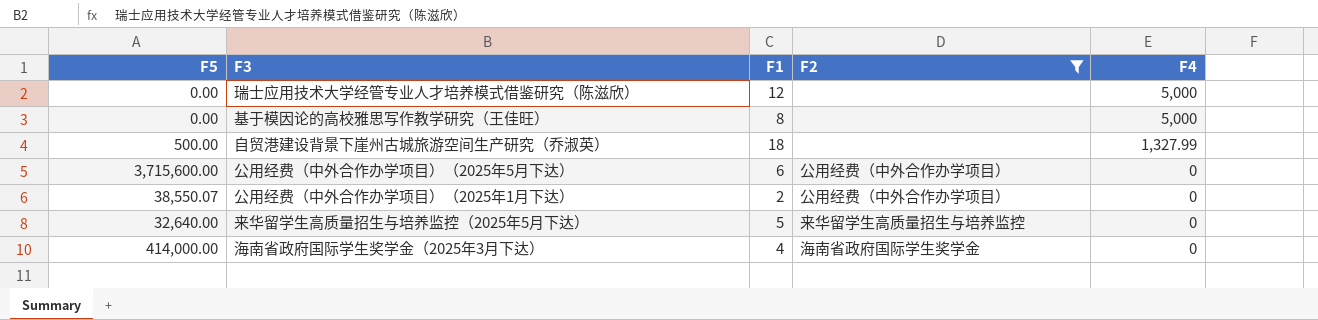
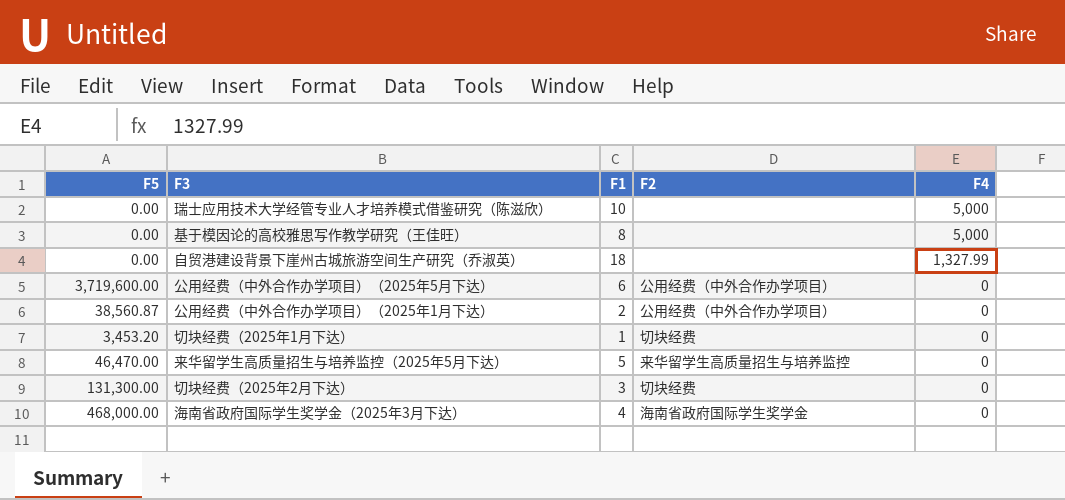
filter: F2 != 切块经费 -> none
瑞士应用技术大学经管专业人才培养模式借鉴研究（陈滋欣） | F1: 12 -> 10
自贸港建设背景下崖州古城旅游空间生产研究（乔淑英） | F5: 500.00 -> 0.00
公用经费（中外合作办学项目）（2025年5月下达） | F5: 3,715,600.00 -> 3,719,600.00
公用经费（中外合作办学项目）（2025年1月下达） | F5: 38,550.07 -> 38,560.87
来华留学生高质量招生与培养监控（2025年5月下达） | F5: 32,640.00 -> 46,470.00
海南省政府国际学生奖学金（2025年3月下达） | F5: 414,000.00 -> 468,000.00

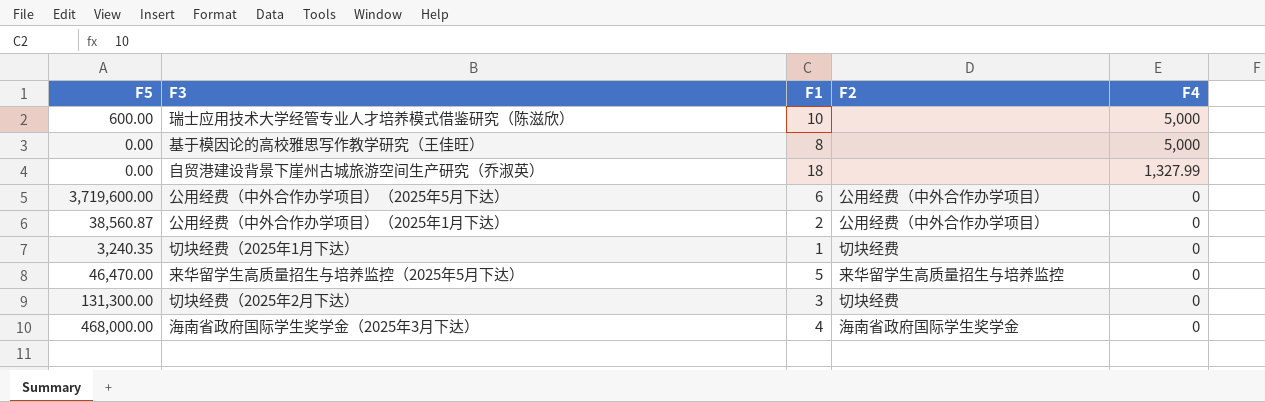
瑞士应用技术大学经管专业人才培养模式借鉴研究（陈滋欣） | F5: 0.00 -> 600.00
切块经费（2025年1月下达） | F5: 3,453.20 -> 3,240.35

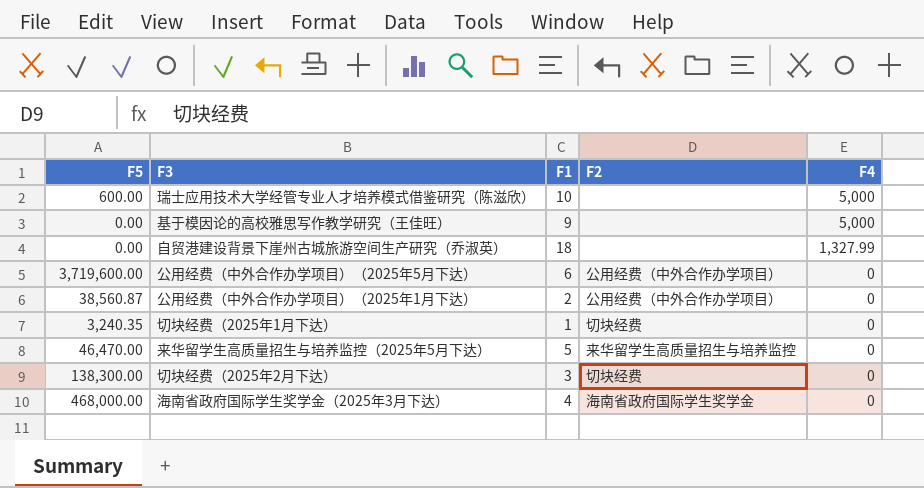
基于模因论的高校雅思写作教学研究（王佳旺） | F1: 8 -> 9
切块经费（2025年2月下达） | F5: 131,300.00 -> 138,300.00

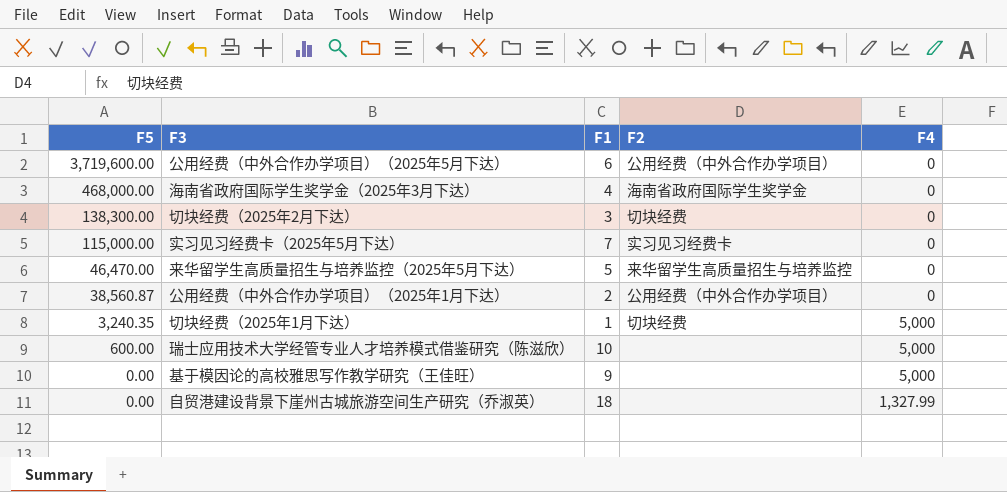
row order: F4 descending -> F5 descending
row 实习见习经费卡（2025年5月下达）: none -> 115,000.00 | 7 | 实习见习经费卡 | 0
切块经费（2025年1月下达） | F4: 0 -> 5,000

